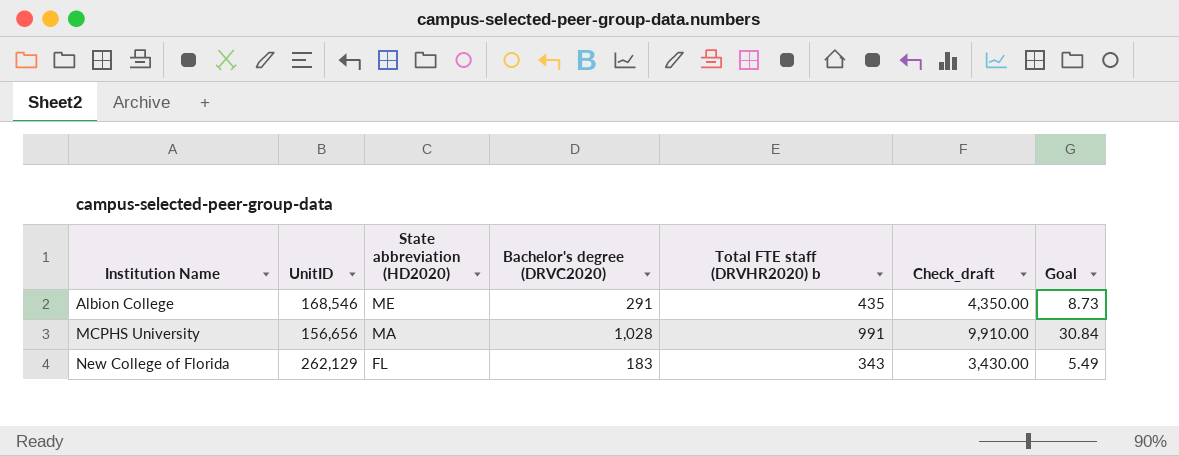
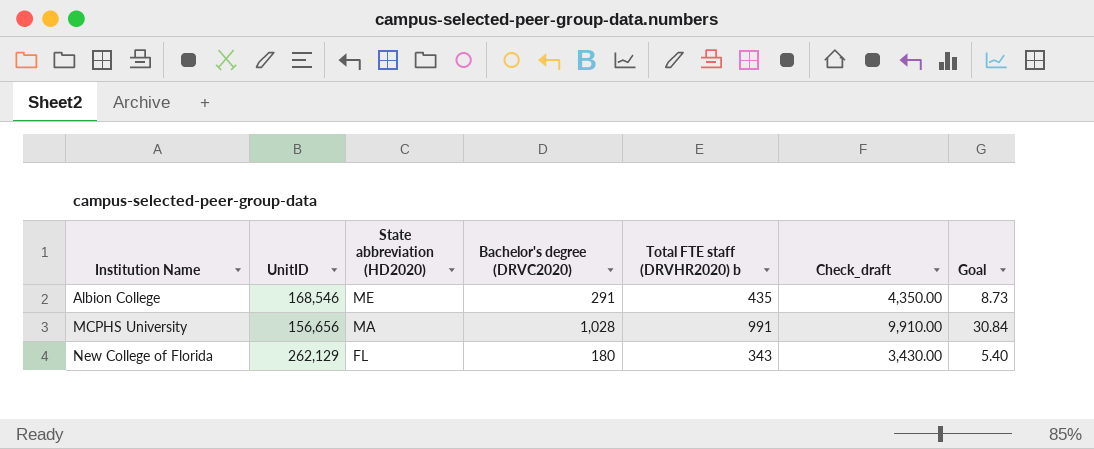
New College of Florida | Bachelor's degree (DRVC2020): 183 -> 180
New College of Florida | Goal: 5.49 -> 5.40

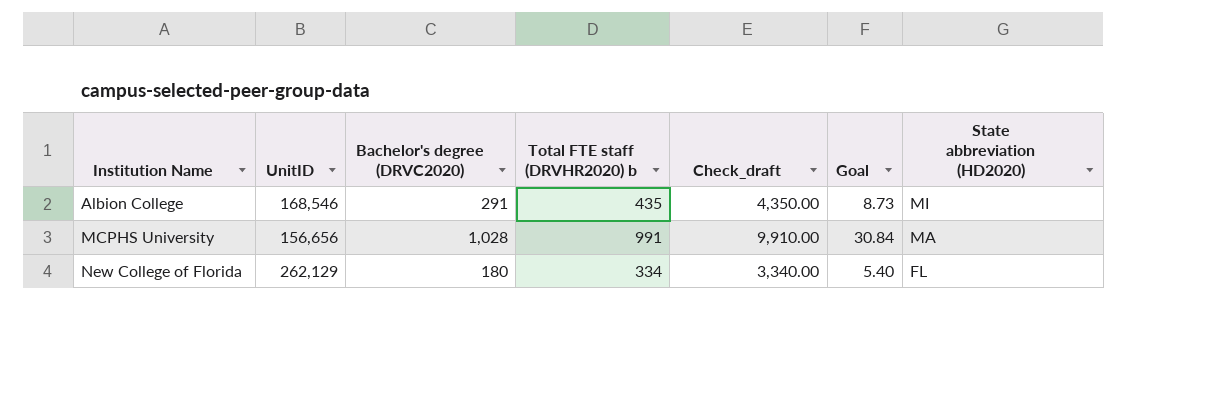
column State abbreviation (HD2020) | position: 3 -> 7
Albion College | State abbreviation (HD2020): ME -> MI
New College of Florida | Total FTE staff (DRVHR2020) b: 343 -> 334
New College of Florida | Check_draft: 3,430.00 -> 3,340.00

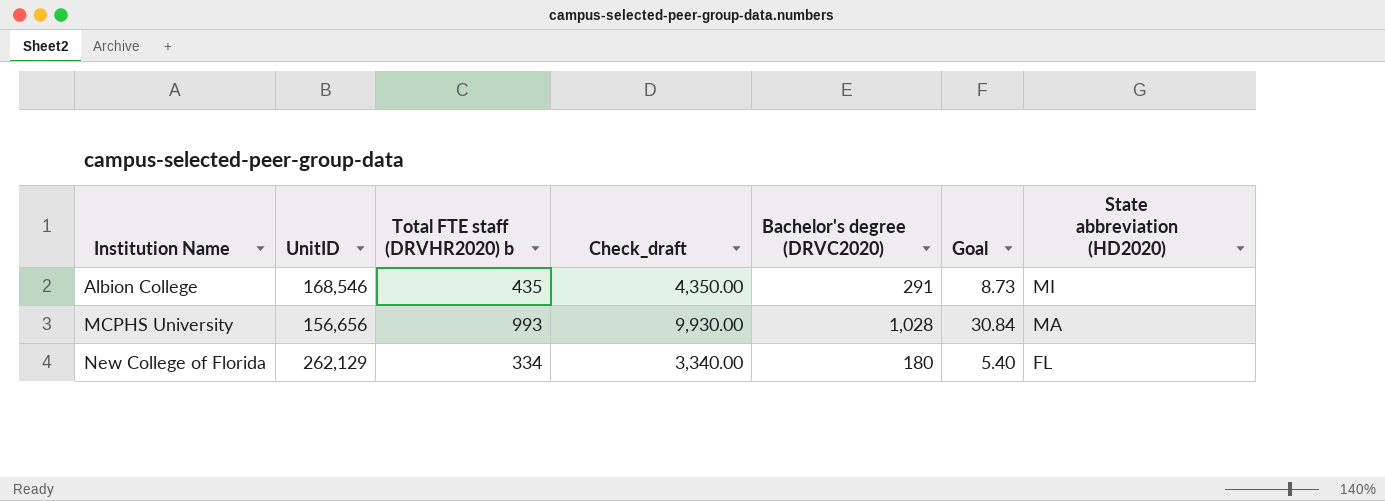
column Bachelor's degree (DRVC2020) | position: 3 -> 5
MCPHS University | Total FTE staff (DRVHR2020) b: 991 -> 993
MCPHS University | Check_draft: 9,910.00 -> 9,930.00

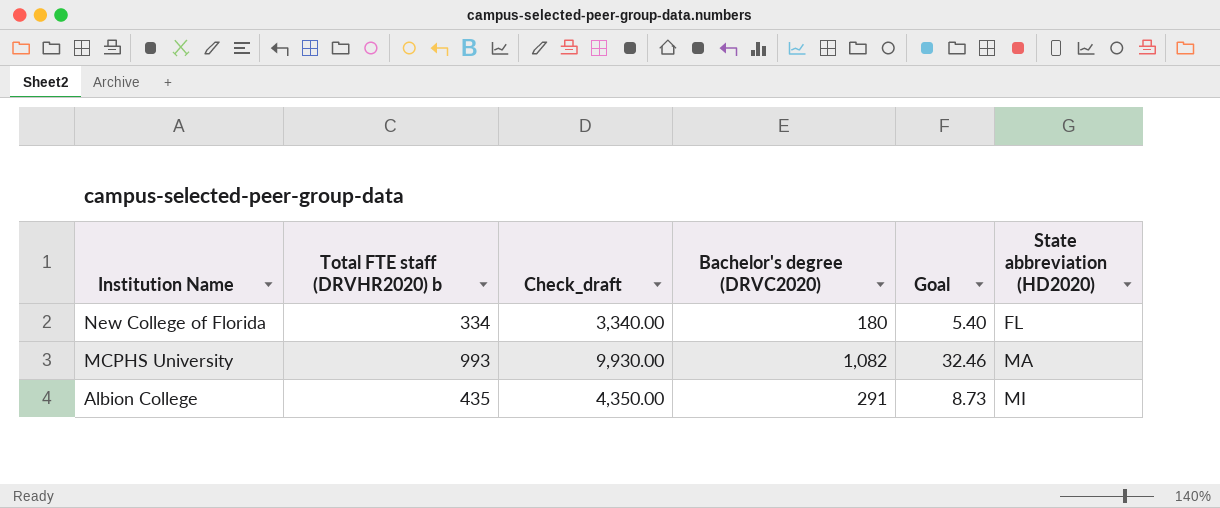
row order: Institution Name ascending -> Institution Name descending
column UnitID | position: 2 -> none
MCPHS University | Bachelor's degree (DRVC2020): 1,028 -> 1,082
MCPHS University | Goal: 30.84 -> 32.46

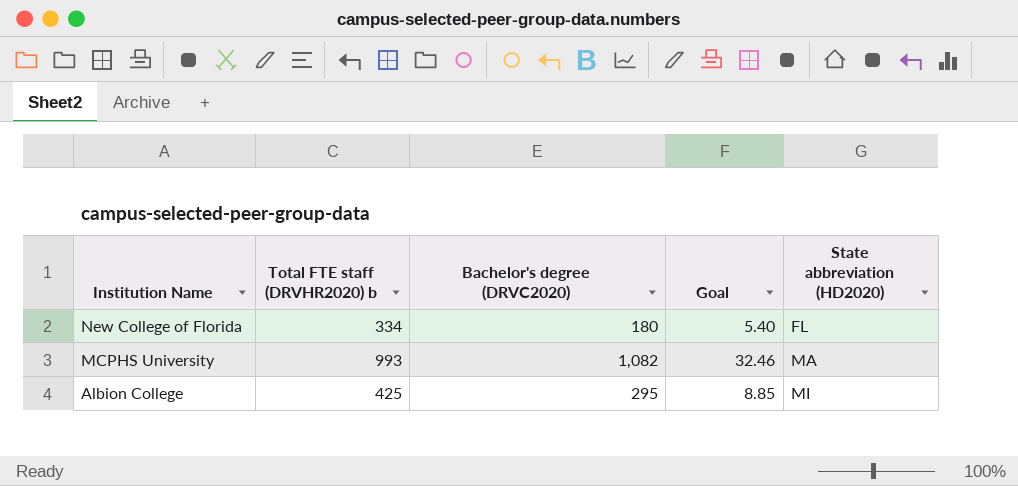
column Check_draft | formula: [Total FTE staff (DRVHR2020) b] * 10 -> none
Albion College | Total FTE staff (DRVHR2020) b: 435 -> 425
Albion College | Bachelor's degree (DRVC2020): 291 -> 295
Albion College | Goal: 8.73 -> 8.85

